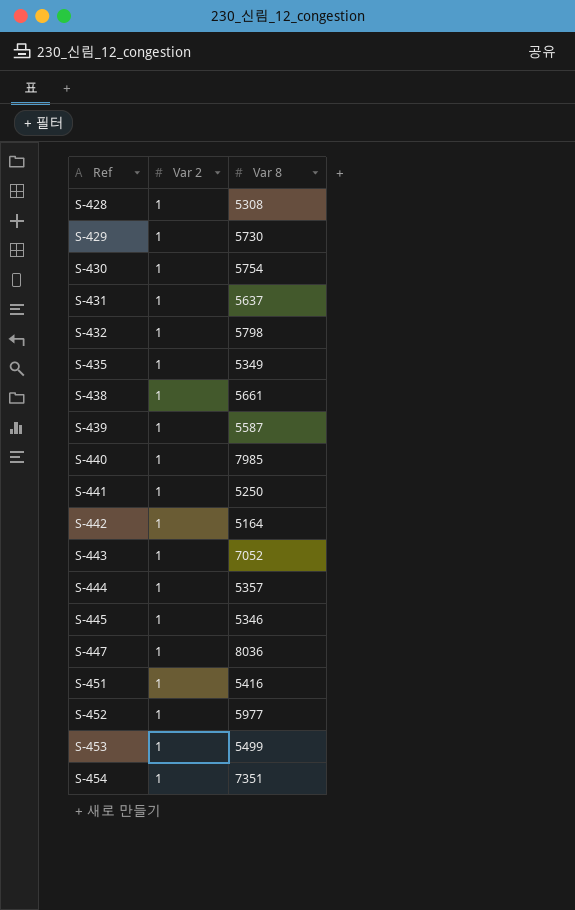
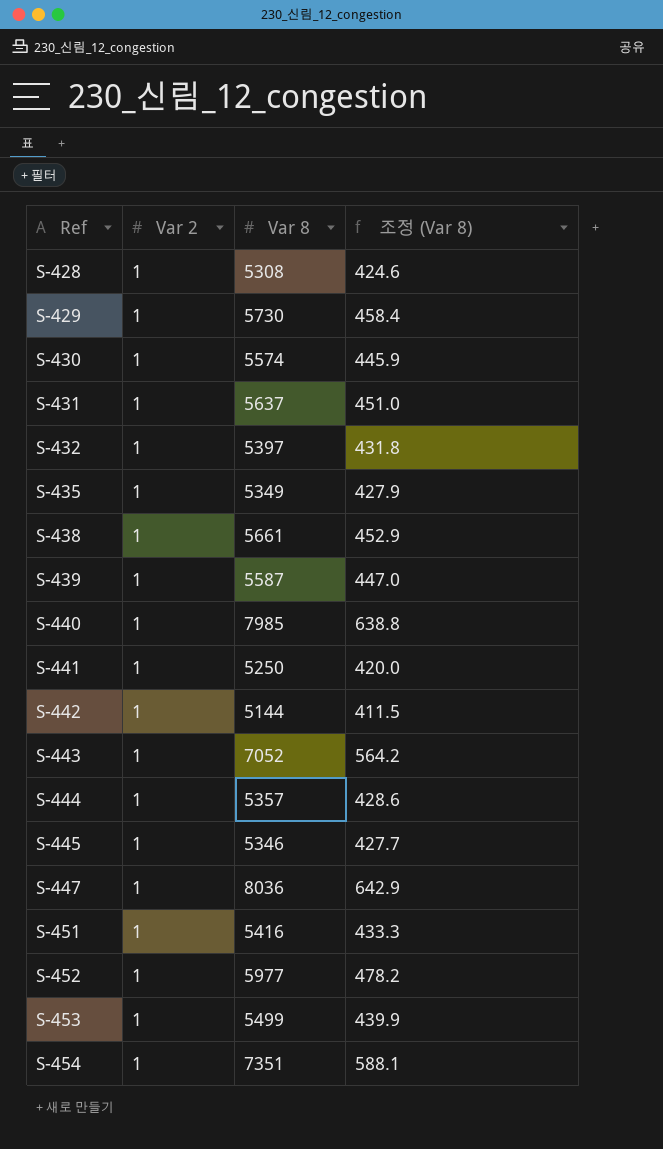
column 조정 (Var 8) | formula: none -> [Var 8] * 0.08
S-430 | Var 8: 5754 -> 5574
S-432 | Var 8: 5798 -> 5397
S-442 | Var 8: 5164 -> 5144

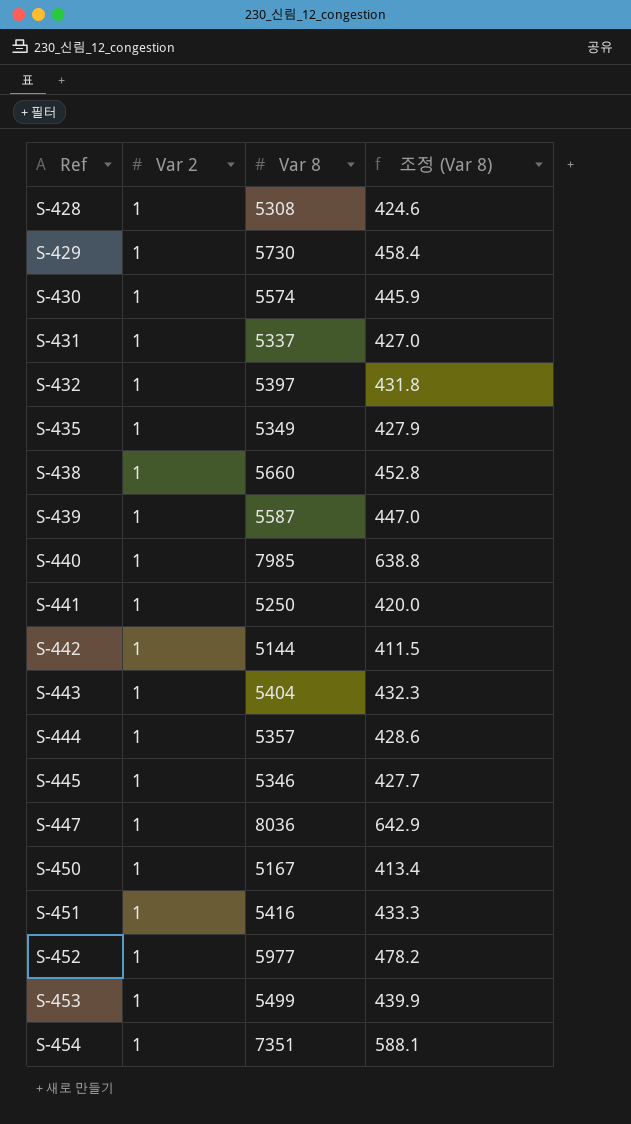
S-431 | Var 8: 5637 -> 5337
S-431 | 조정 (Var 8): 451.0 -> 427.0
S-438 | Var 8: 5661 -> 5660
S-438 | 조정 (Var 8): 452.9 -> 452.8
S-443 | Var 8: 7052 -> 5404
S-443 | 조정 (Var 8): 564.2 -> 432.3
row S-450: none -> 1 | 5167 | 413.4

